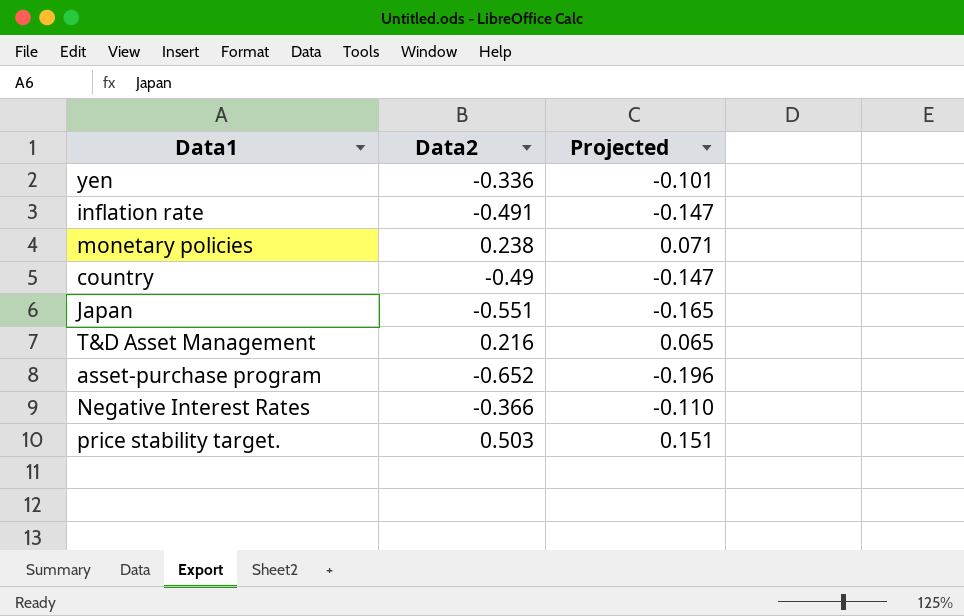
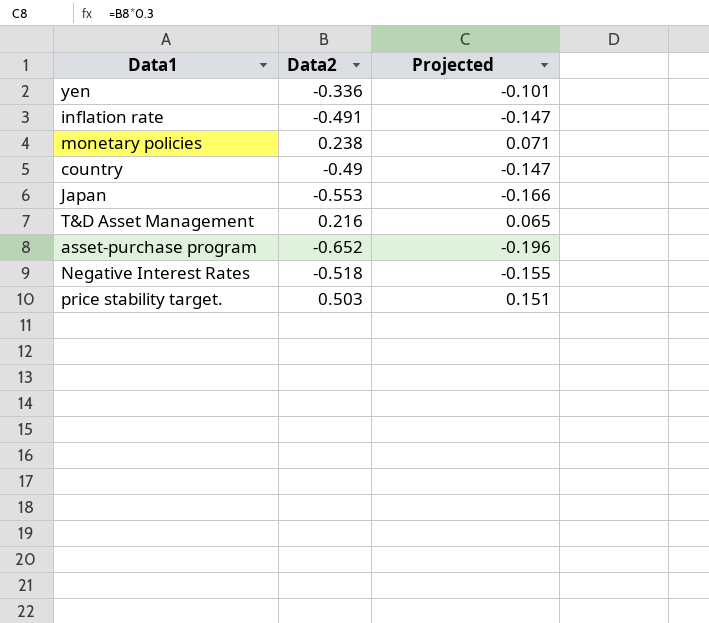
Japan | Data2: -0.551 -> -0.553
Japan | Projected: -0.165 -> -0.166
Negative Interest Rates | Data2: -0.366 -> -0.518
Negative Interest Rates | Projected: -0.110 -> -0.155

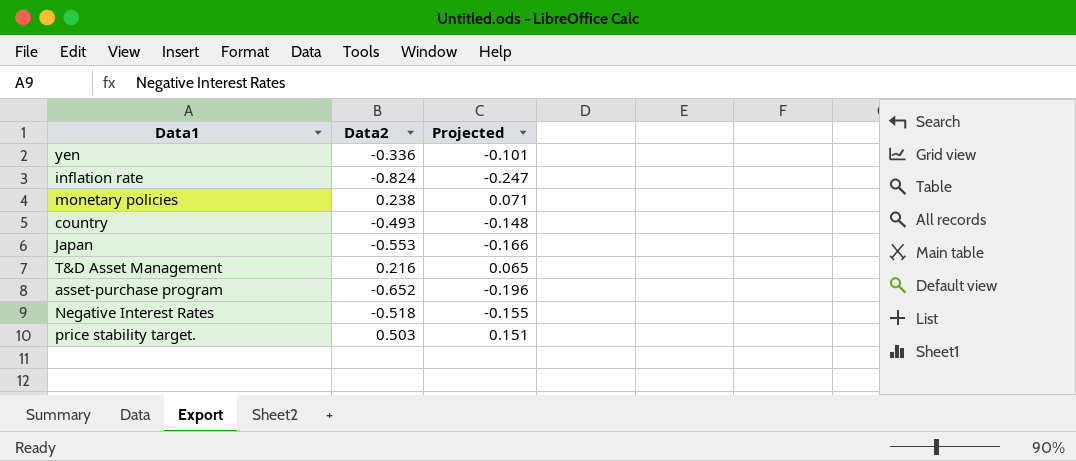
inflation rate | Data2: -0.491 -> -0.824
inflation rate | Projected: -0.147 -> -0.247
country | Data2: -0.49 -> -0.493
country | Projected: -0.147 -> -0.148

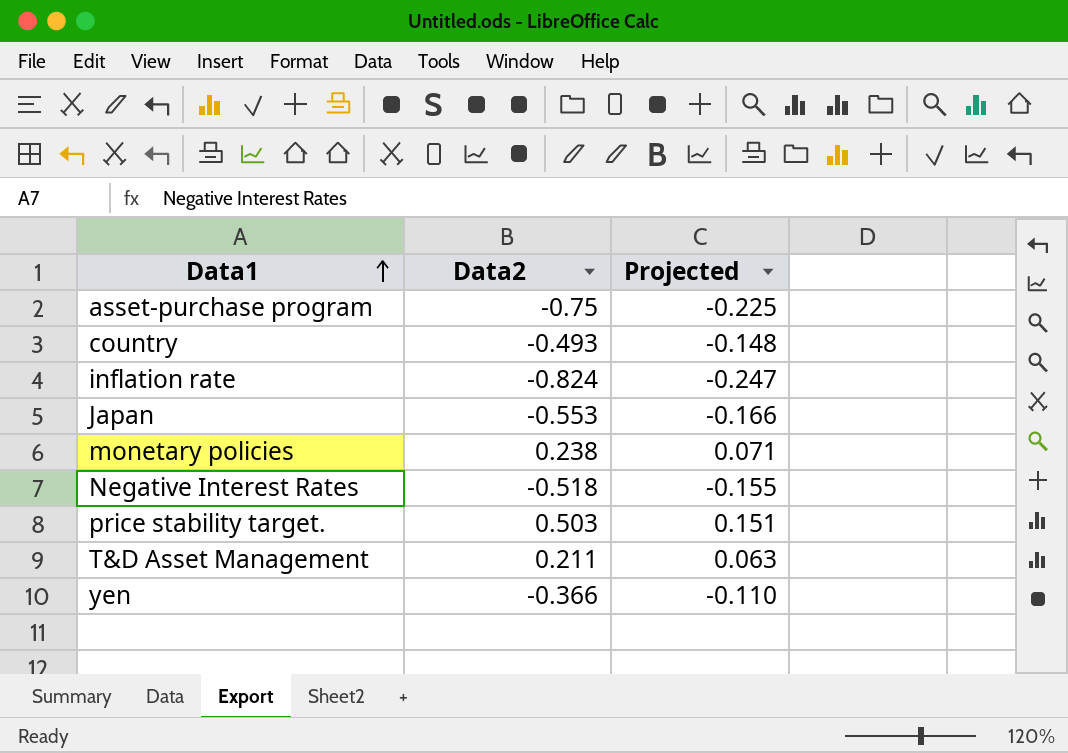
row order: none -> Data1 ascending
asset-purchase program | Data2: -0.652 -> -0.75
asset-purchase program | Projected: -0.196 -> -0.225
T&D Asset Management | Data2: 0.216 -> 0.211
T&D Asset Management | Projected: 0.065 -> 0.063
yen | Data2: -0.336 -> -0.366
yen | Projected: -0.101 -> -0.110

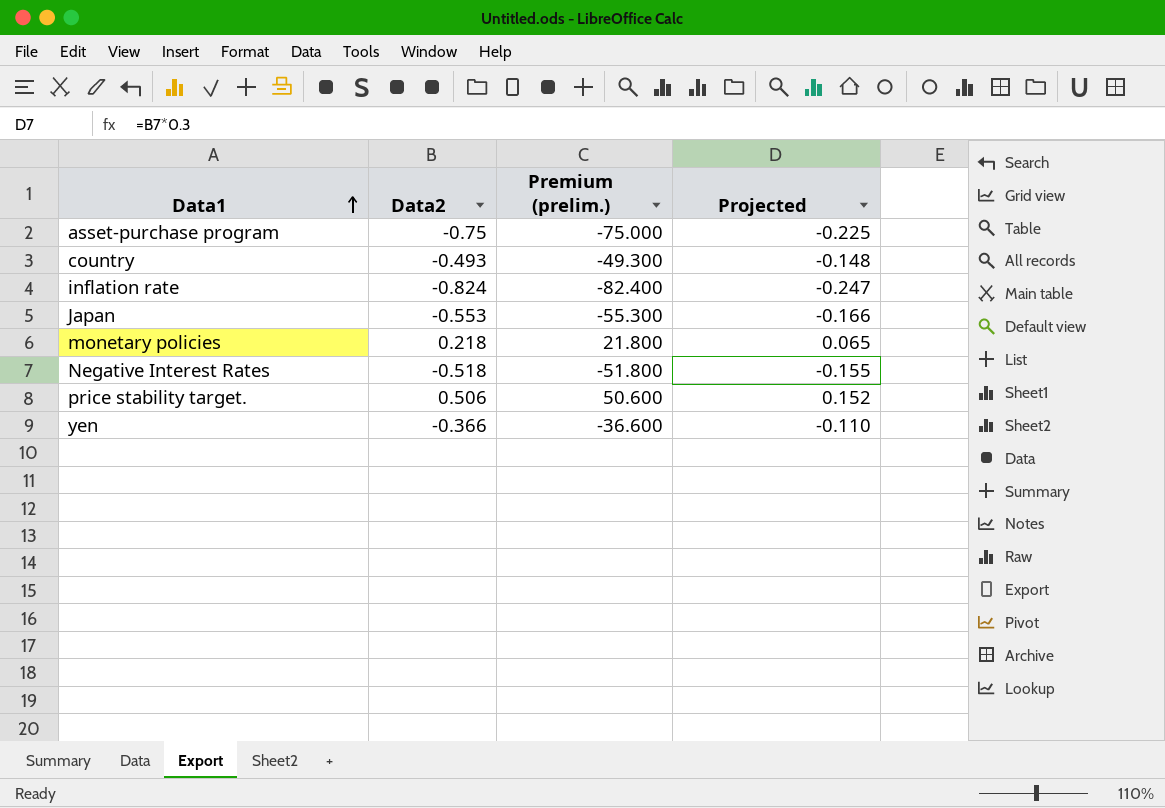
column Premium (prelim.) | formula: none -> [Data2] * 100
row T&D Asset Management: 0.211 | 0.063 -> none
monetary policies | Data2: 0.238 -> 0.218
monetary policies | Projected: 0.071 -> 0.065
price stability target. | Data2: 0.503 -> 0.506
price stability target. | Projected: 0.151 -> 0.152

